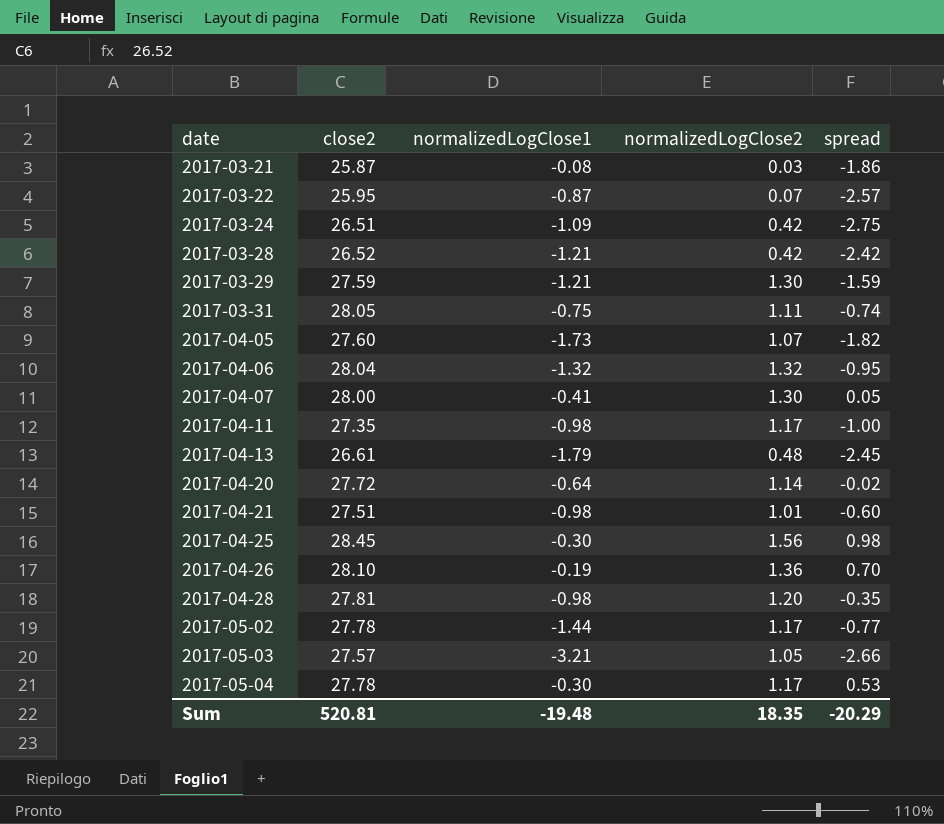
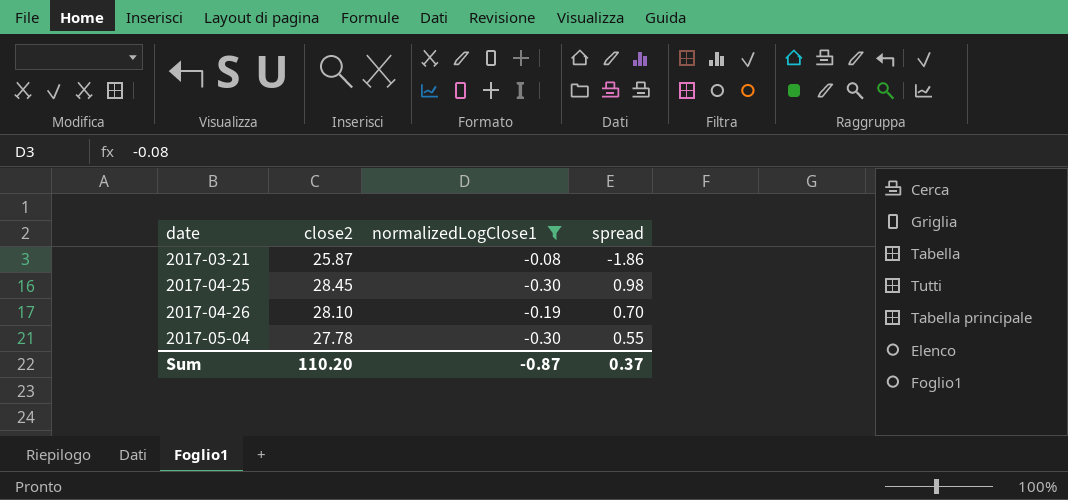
filter: none -> normalizedLogClose1 >= -0.30
column normalizedLogClose2 | position: 4 -> none
2017-05-04 | spread: 0.53 -> 0.55
Sum | close2: 520.81 -> 110.20
Sum | normalizedLogClose1: -19.48 -> -0.87
Sum | spread: -20.29 -> 0.37

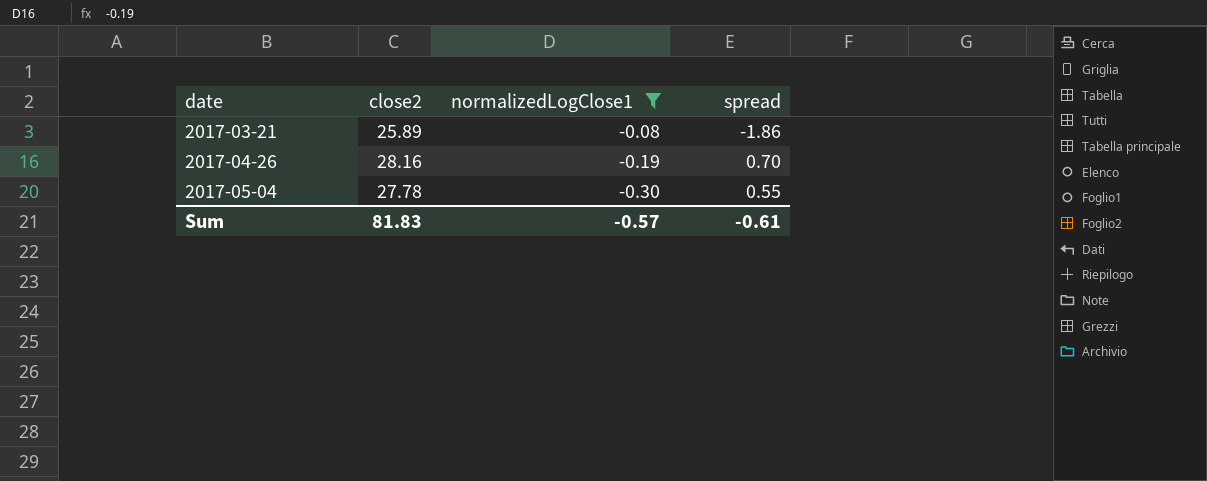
row 2017-04-25: 28.45 | -0.30 | 0.98 -> none
2017-03-21 | close2: 25.87 -> 25.89
2017-04-26 | close2: 28.10 -> 28.16
Sum | close2: 110.20 -> 81.83
Sum | normalizedLogClose1: -0.87 -> -0.57
Sum | spread: 0.37 -> -0.61

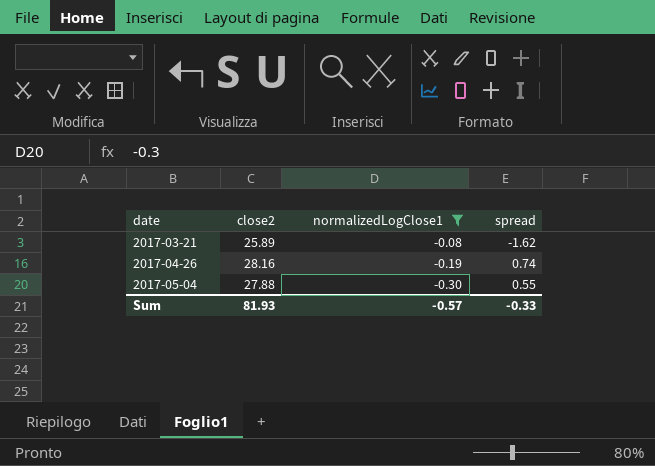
2017-03-21 | spread: -1.86 -> -1.62
2017-04-26 | spread: 0.70 -> 0.74
2017-05-04 | close2: 27.78 -> 27.88
Sum | close2: 81.83 -> 81.93
Sum | spread: -0.61 -> -0.33

